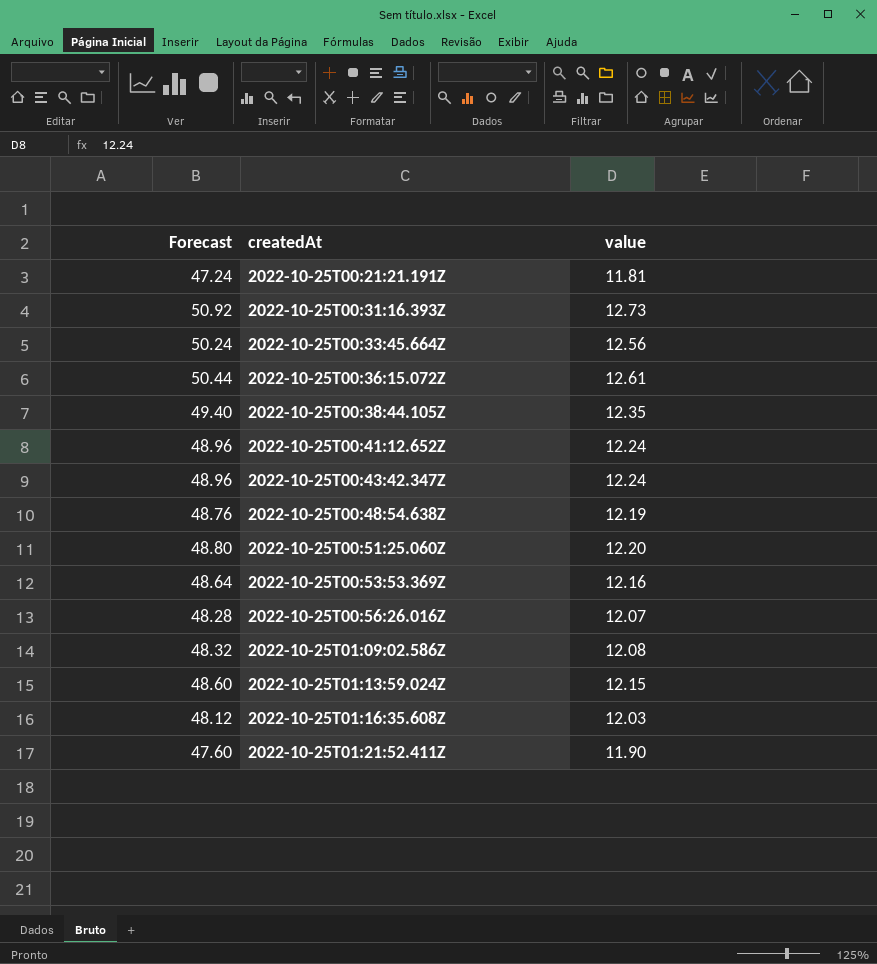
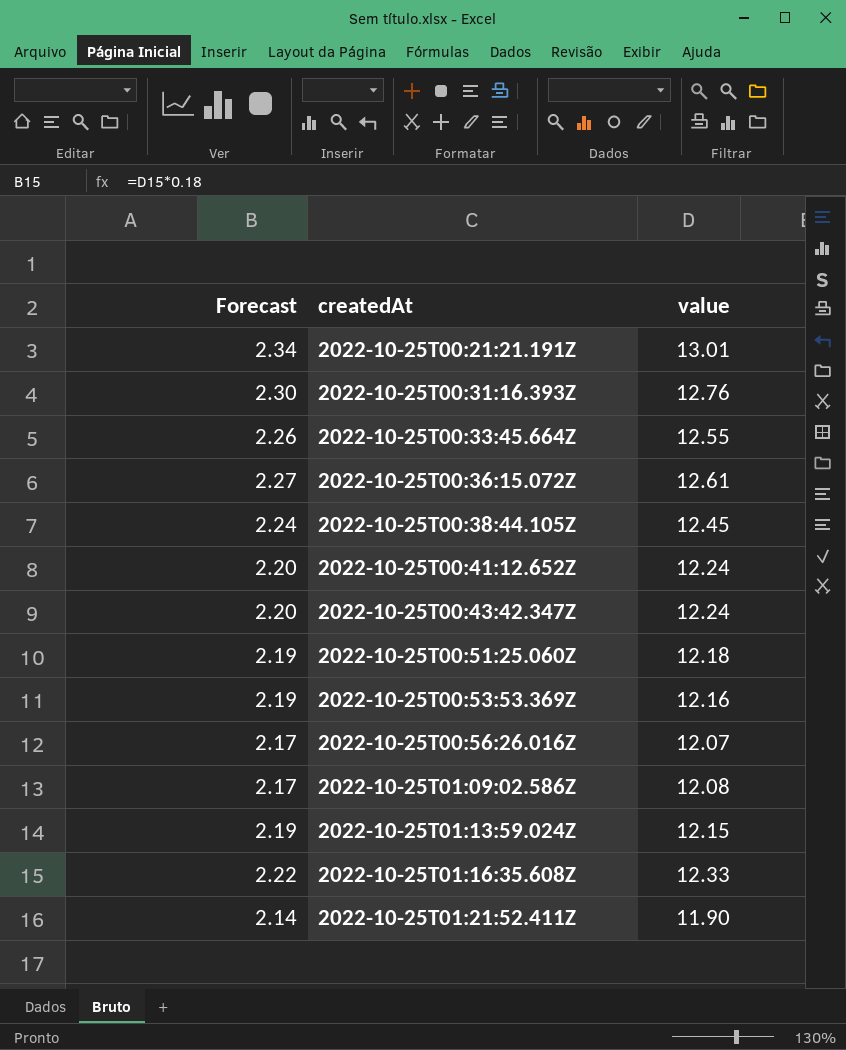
column Forecast | formula: [value] * 4 -> [value] * 0.18
row 2022-10-25T00:48:54.638Z: 48.76 | 12.19 -> none
2022-10-25T00:21:21.191Z | value: 11.81 -> 13.01
2022-10-25T00:31:16.393Z | value: 12.73 -> 12.76
2022-10-25T00:33:45.664Z | value: 12.56 -> 12.55
2022-10-25T00:38:44.105Z | value: 12.35 -> 12.45
2022-10-25T00:51:25.060Z | value: 12.20 -> 12.18
2022-10-25T01:16:35.608Z | value: 12.03 -> 12.33

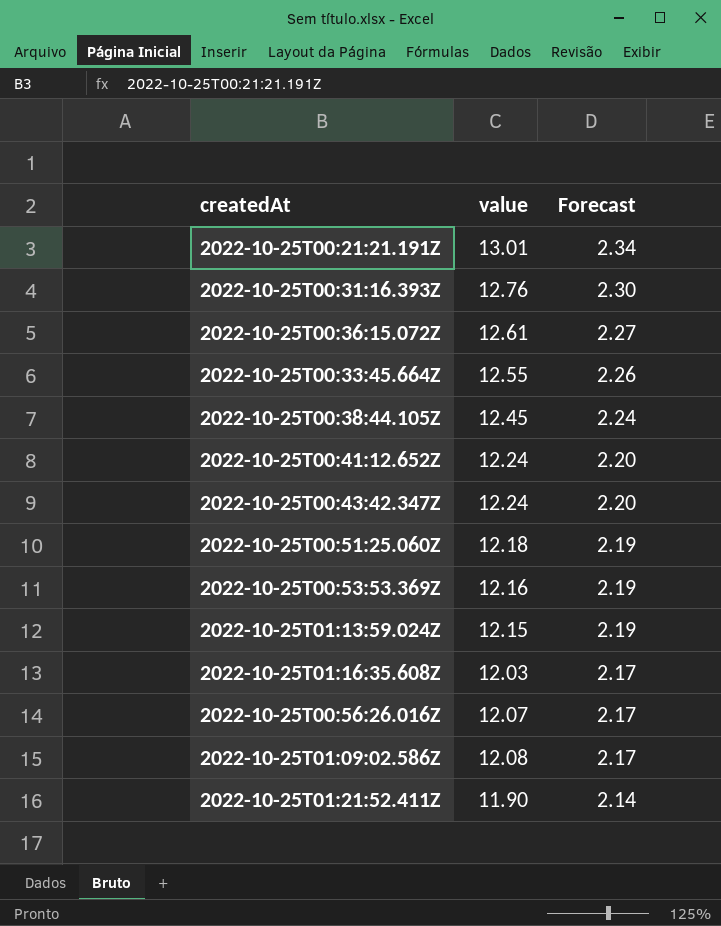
row order: createdAt ascending -> Forecast descending
column Forecast | position: 1 -> 3
2022-10-25T01:16:35.608Z | value: 12.33 -> 12.03
2022-10-25T01:16:35.608Z | Forecast: 2.22 -> 2.17

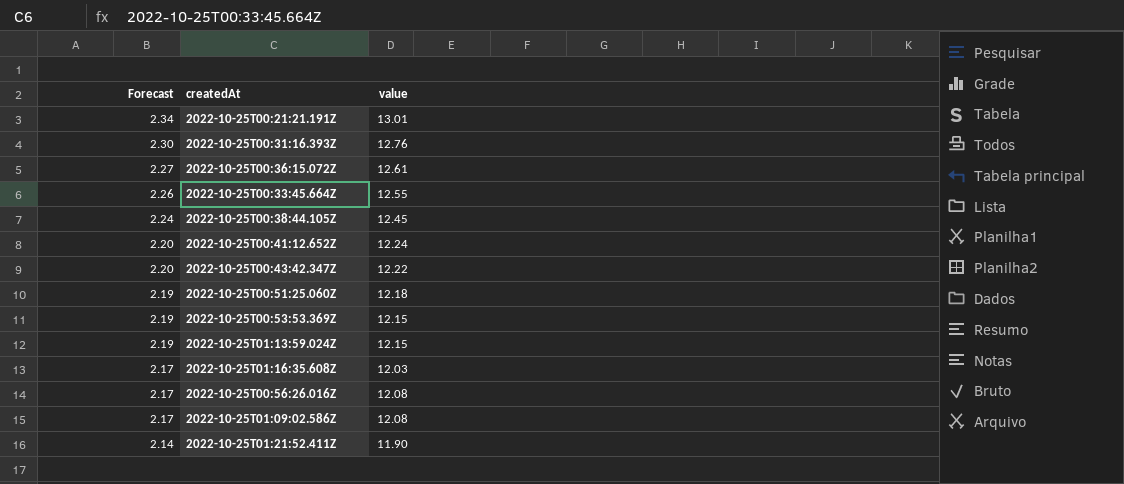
column Forecast | position: 3 -> 1
2022-10-25T00:43:42.347Z | value: 12.24 -> 12.22
2022-10-25T00:53:53.369Z | value: 12.16 -> 12.15
2022-10-25T00:56:26.016Z | value: 12.07 -> 12.08

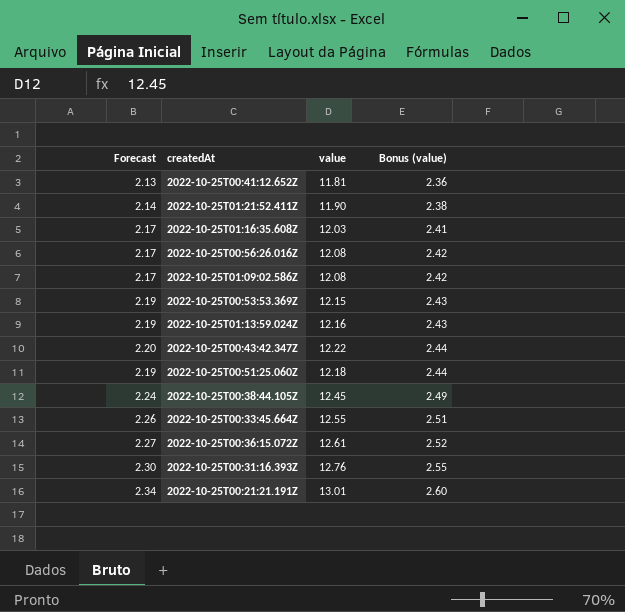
row order: Forecast descending -> Bonus (value) ascending
column Bonus (value) | formula: none -> [value] * 0.2
2022-10-25T00:41:12.652Z | Forecast: 2.20 -> 2.13
2022-10-25T00:41:12.652Z | value: 12.24 -> 11.81
2022-10-25T01:13:59.024Z | value: 12.15 -> 12.16

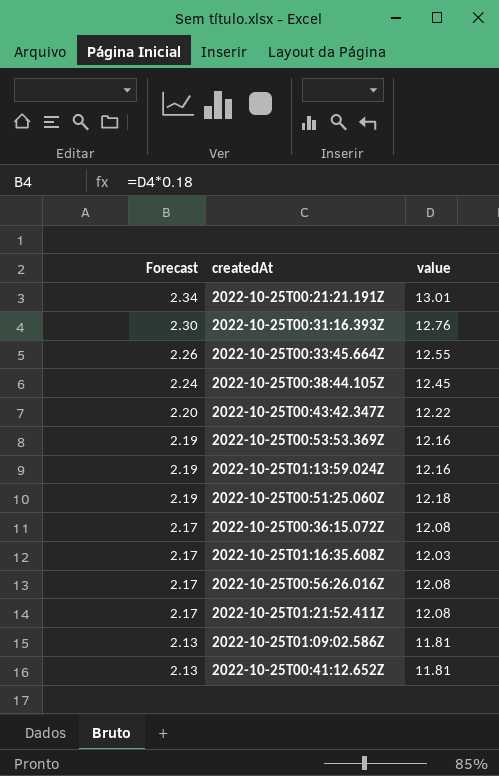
row order: Bonus (value) ascending -> Forecast descending
column Bonus (value) | formula: [value] * 0.2 -> none
2022-10-25T00:53:53.369Z | value: 12.15 -> 12.16
2022-10-25T00:36:15.072Z | Forecast: 2.27 -> 2.17
2022-10-25T00:36:15.072Z | value: 12.61 -> 12.08
2022-10-25T01:21:52.411Z | Forecast: 2.14 -> 2.17
2022-10-25T01:21:52.411Z | value: 11.90 -> 12.08
2022-10-25T01:09:02.586Z | Forecast: 2.17 -> 2.13
2022-10-25T01:09:02.586Z | value: 12.08 -> 11.81

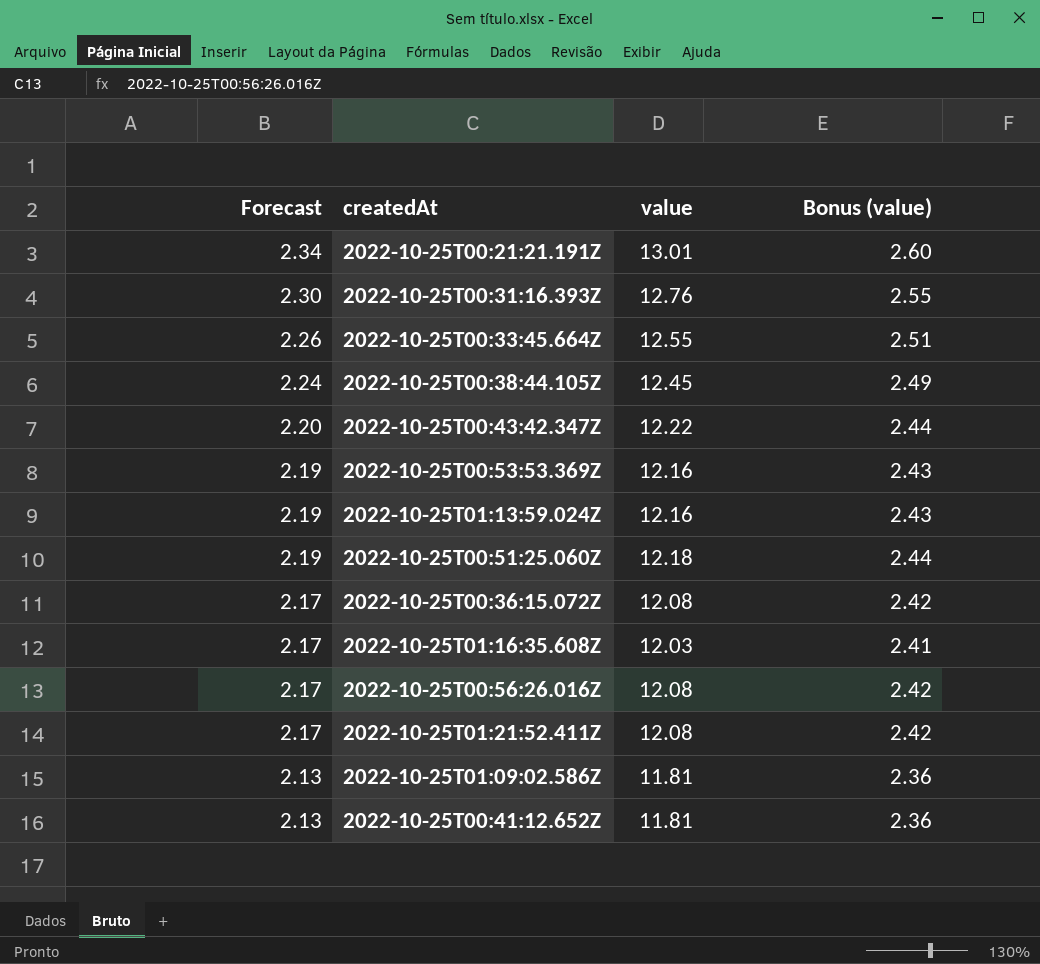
column Bonus (value) | formula: none -> [value] * 0.2

